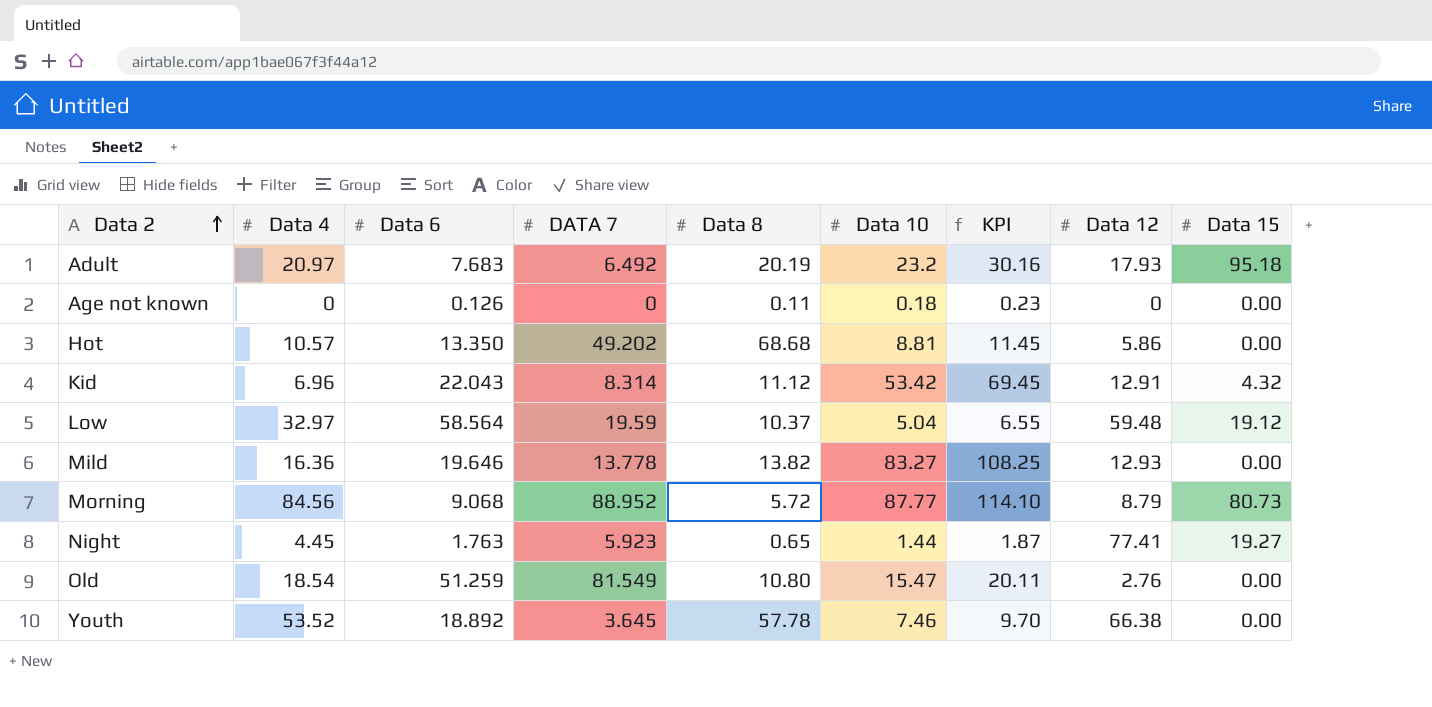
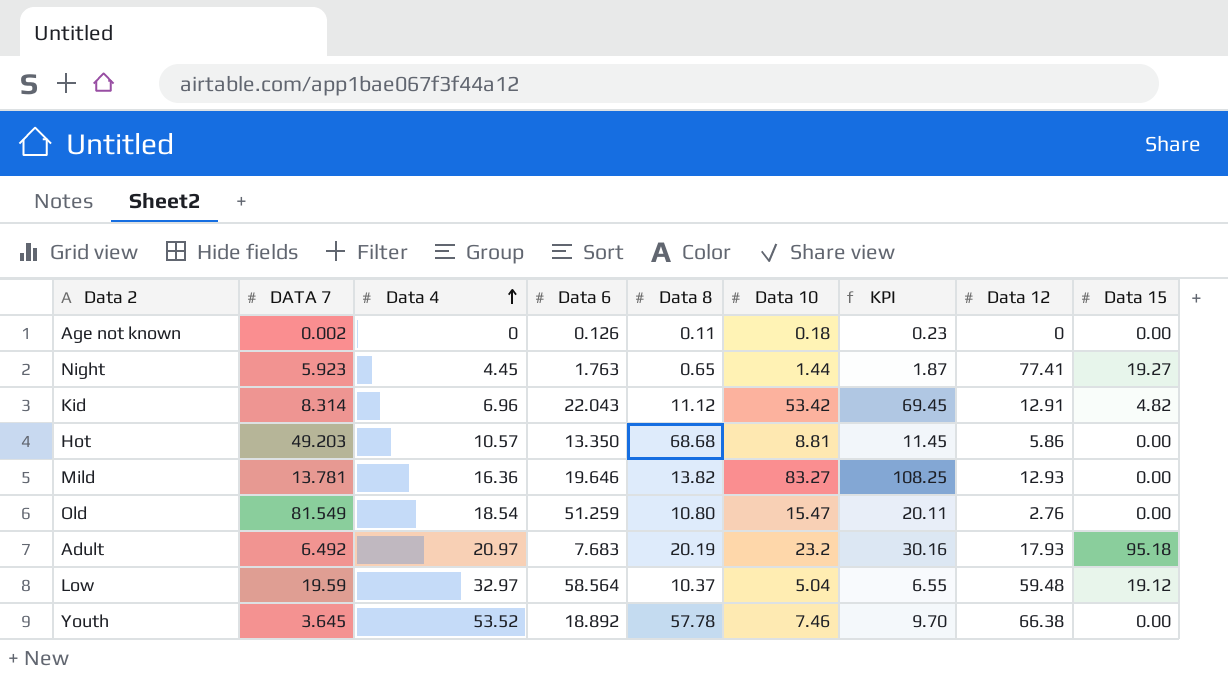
row order: Data 2 ascending -> Data 4 ascending
column DATA 7 | position: 4 -> 2
row Morning: 84.56 | 9.068 | 88.952 | 5.72 | 87.77 | 114.10 | 8.79 | 80.73 -> none
Age not known | DATA 7: 0 -> 0.002
Kid | Data 15: 4.32 -> 4.82
Hot | DATA 7: 49.202 -> 49.203
Mild | DATA 7: 13.778 -> 13.781

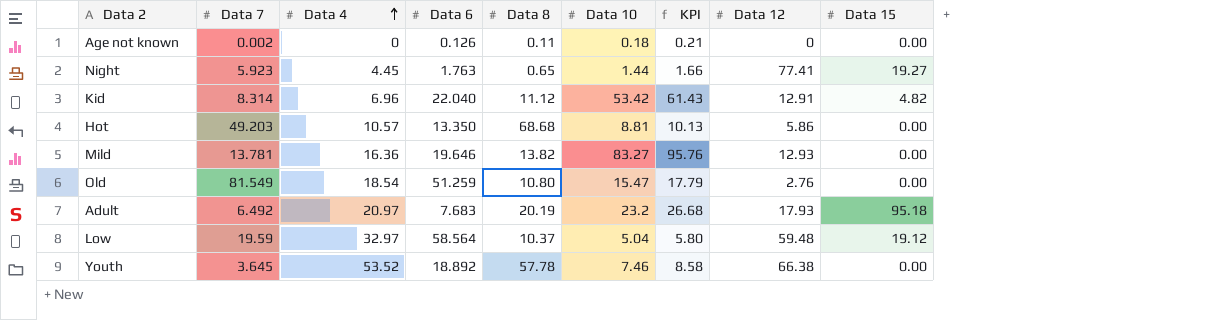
column name: DATA 7 -> Data 7
column KPI | formula: [Data 10] * 1.3 -> [Data 10] * 1.15
Kid | Data 6: 22.043 -> 22.040

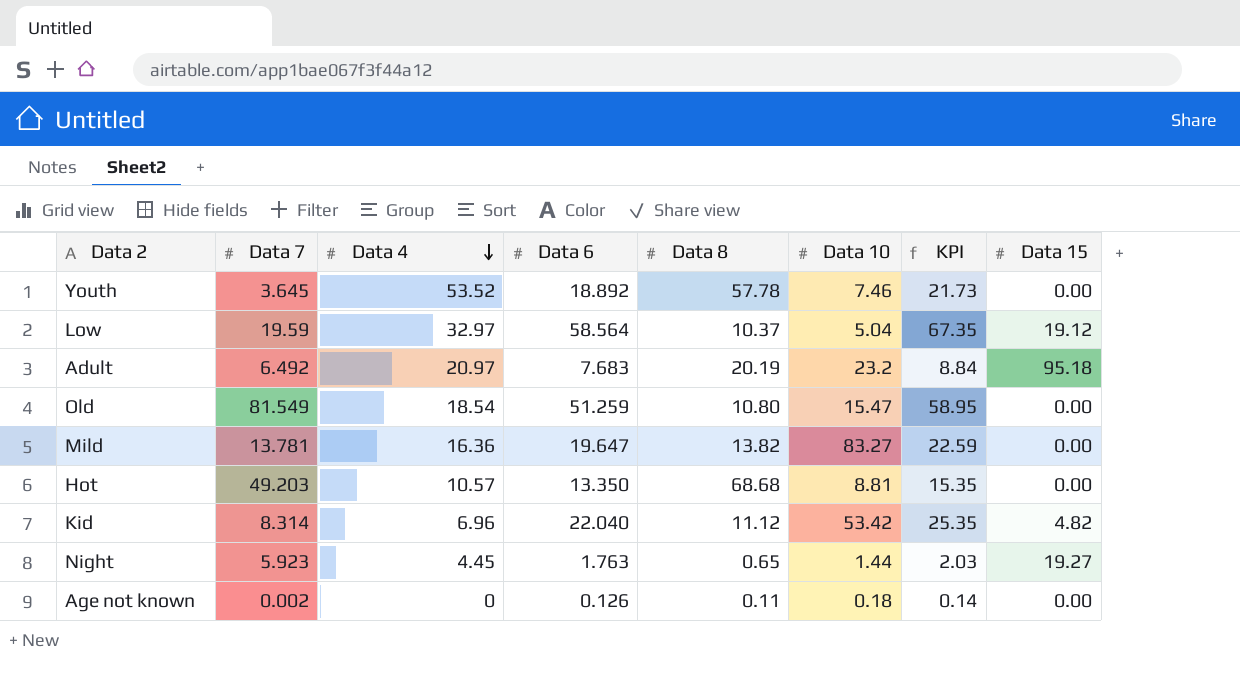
row order: Data 4 ascending -> Data 4 descending
column Data 12 | position: 8 -> none
column KPI | formula: [Data 10] * 1.15 -> [Data 6] * 1.15
Mild | Data 6: 19.646 -> 19.647

